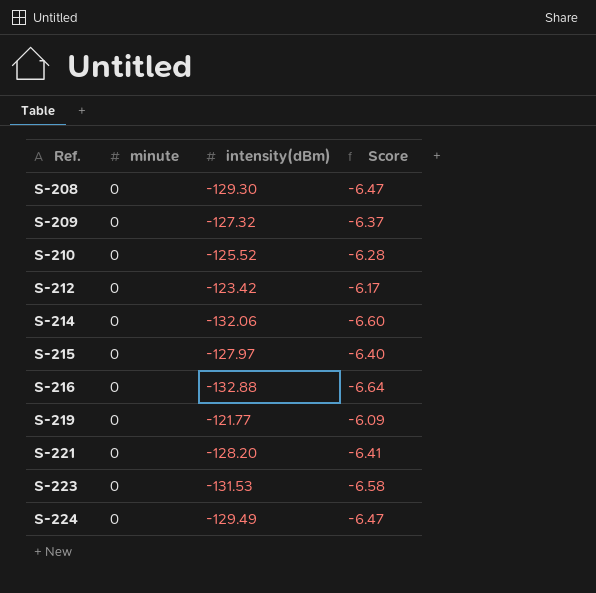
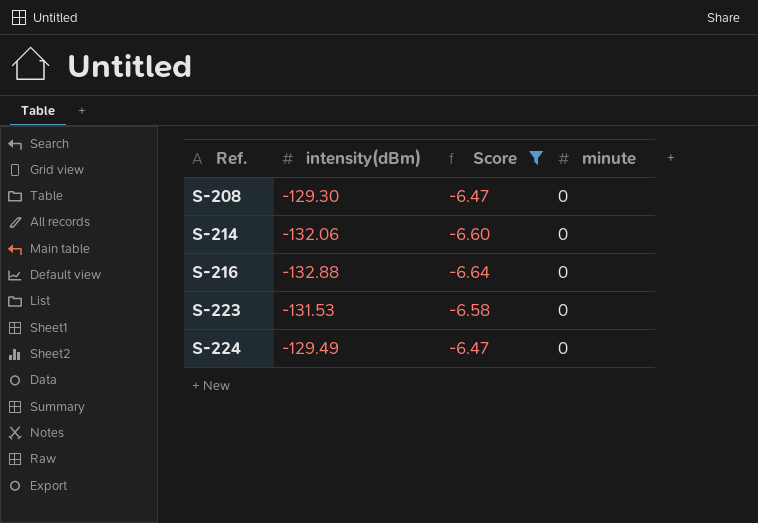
filter: none -> Score <= -6.47
column minute | position: 2 -> 4

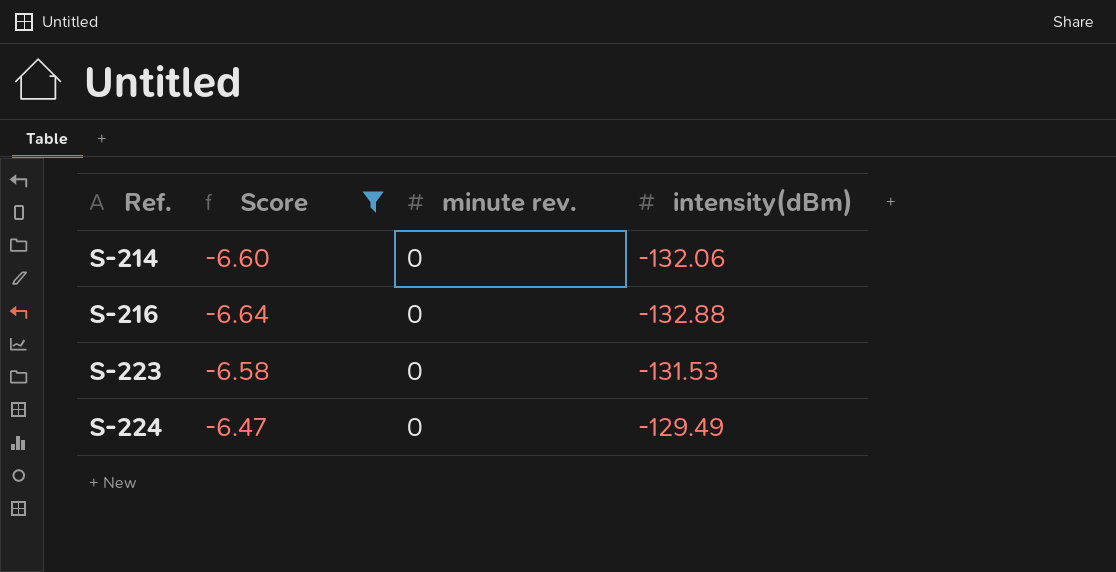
column name: minute -> minute rev.
column intensity(dBm) | position: 2 -> 4
row S-208: -129.30 | -6.47 | 0 -> none

